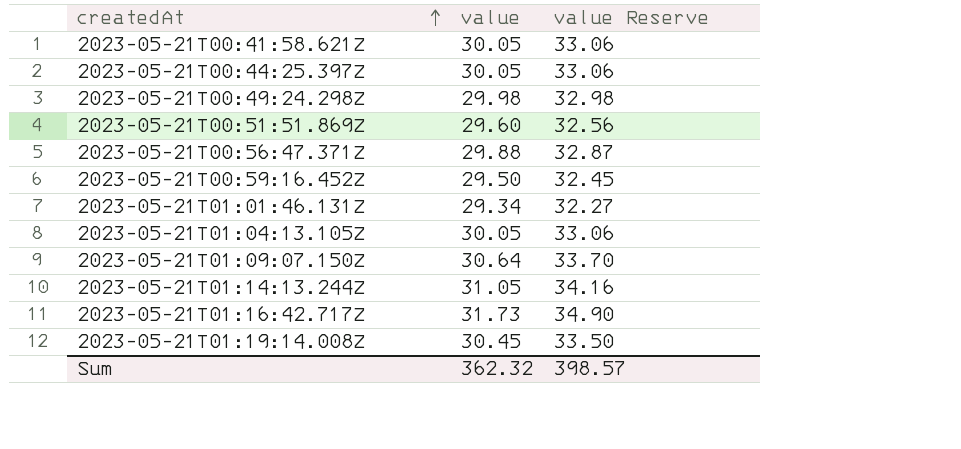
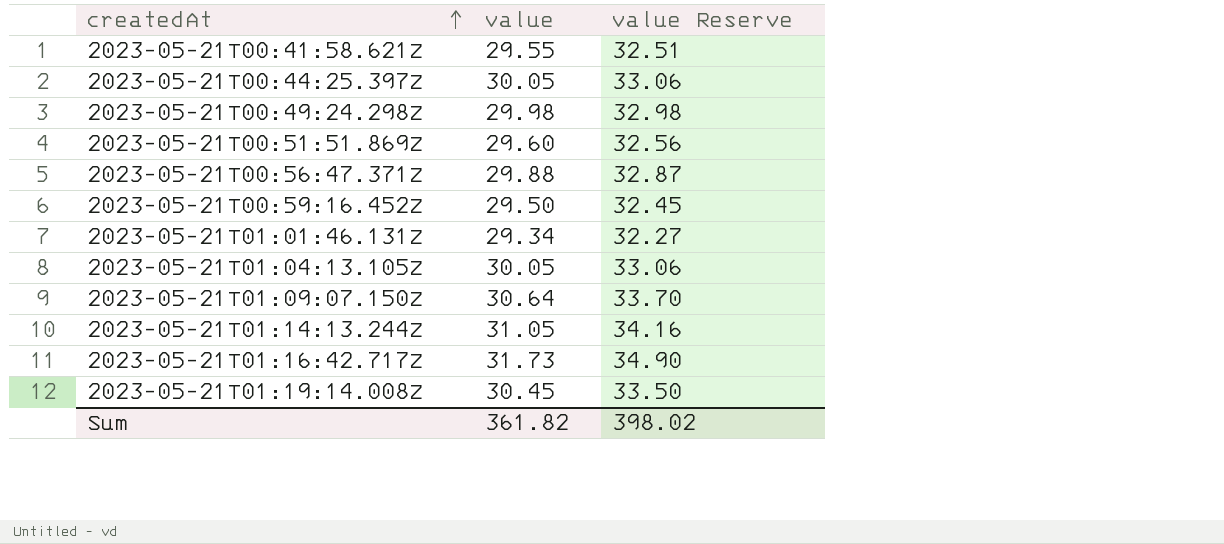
2023-05-21T00:41:58.621Z | value: 30.05 -> 29.55
2023-05-21T00:41:58.621Z | value Reserve: 33.06 -> 32.51
Sum | value: 362.32 -> 361.82
Sum | value Reserve: 398.57 -> 398.02

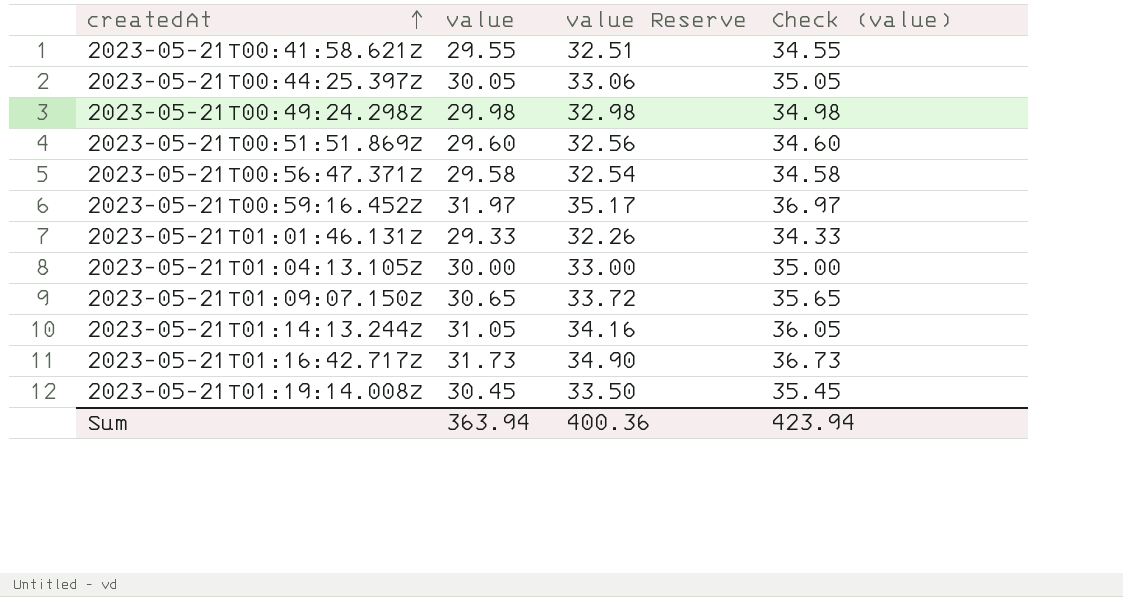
column Check (value) | formula: none -> [value] + 5
2023-05-21T00:56:47.371Z | value: 29.88 -> 29.58
2023-05-21T00:56:47.371Z | value Reserve: 32.87 -> 32.54
2023-05-21T00:59:16.452Z | value: 29.50 -> 31.97
2023-05-21T00:59:16.452Z | value Reserve: 32.45 -> 35.17
2023-05-21T01:01:46.131Z | value: 29.34 -> 29.33
2023-05-21T01:01:46.131Z | value Reserve: 32.27 -> 32.26
2023-05-21T01:04:13.105Z | value: 30.05 -> 30.00
2023-05-21T01:04:13.105Z | value Reserve: 33.06 -> 33.00
2023-05-21T01:09:07.150Z | value: 30.64 -> 30.65
2023-05-21T01:09:07.150Z | value Reserve: 33.70 -> 33.72
Sum | value: 361.82 -> 363.94
Sum | value Reserve: 398.02 -> 400.36

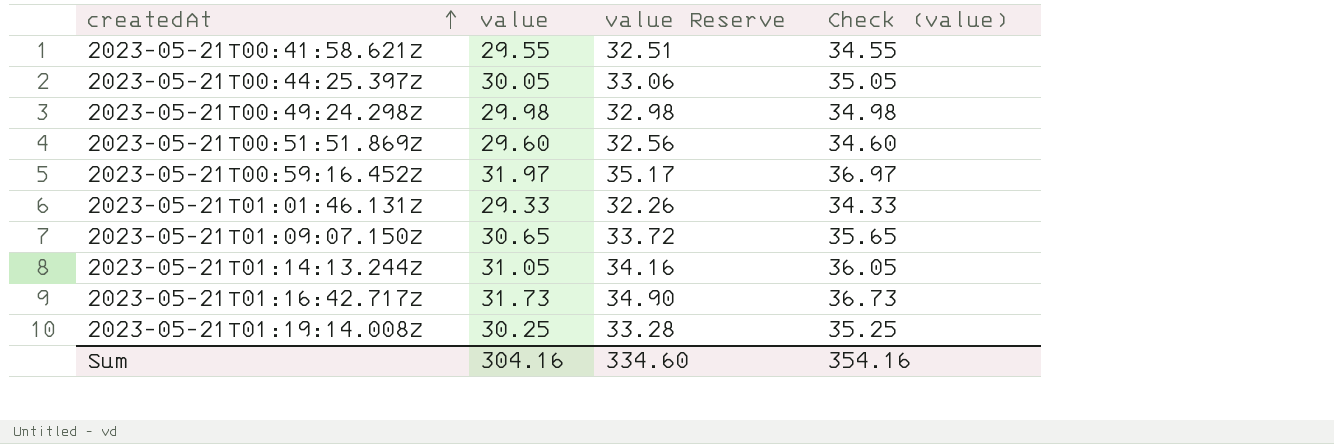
row 2023-05-21T00:56:47.371Z: 29.58 | 32.54 | 34.58 -> none
row 2023-05-21T01:04:13.105Z: 30.00 | 33.00 | 35.00 -> none
2023-05-21T01:19:14.008Z | value: 30.45 -> 30.25
2023-05-21T01:19:14.008Z | value Reserve: 33.50 -> 33.28
2023-05-21T01:19:14.008Z | Check (value): 35.45 -> 35.25
Sum | value: 363.94 -> 304.16
Sum | value Reserve: 400.36 -> 334.60
Sum | Check (value): 423.94 -> 354.16

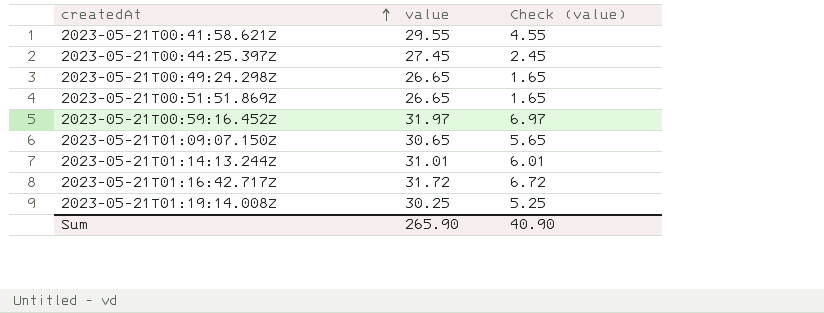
column value Reserve | formula: [value] * 1.1 -> none
column Check (value) | formula: [value] + 5 -> [value] - 25
row 2023-05-21T01:01:46.131Z: 29.33 | 32.26 | 34.33 -> none
2023-05-21T00:44:25.397Z | value: 30.05 -> 27.45
2023-05-21T00:49:24.298Z | value: 29.98 -> 26.65
2023-05-21T00:51:51.869Z | value: 29.60 -> 26.65
2023-05-21T01:14:13.244Z | value: 31.05 -> 31.01
2023-05-21T01:16:42.717Z | value: 31.73 -> 31.72
Sum | value: 304.16 -> 265.90
Sum | Check (value): 354.16 -> 40.90

